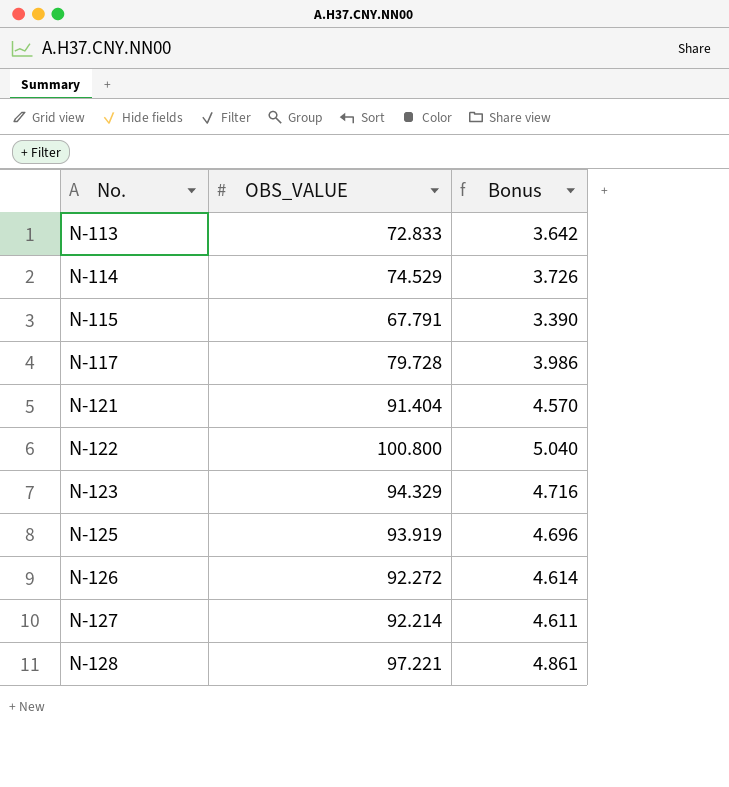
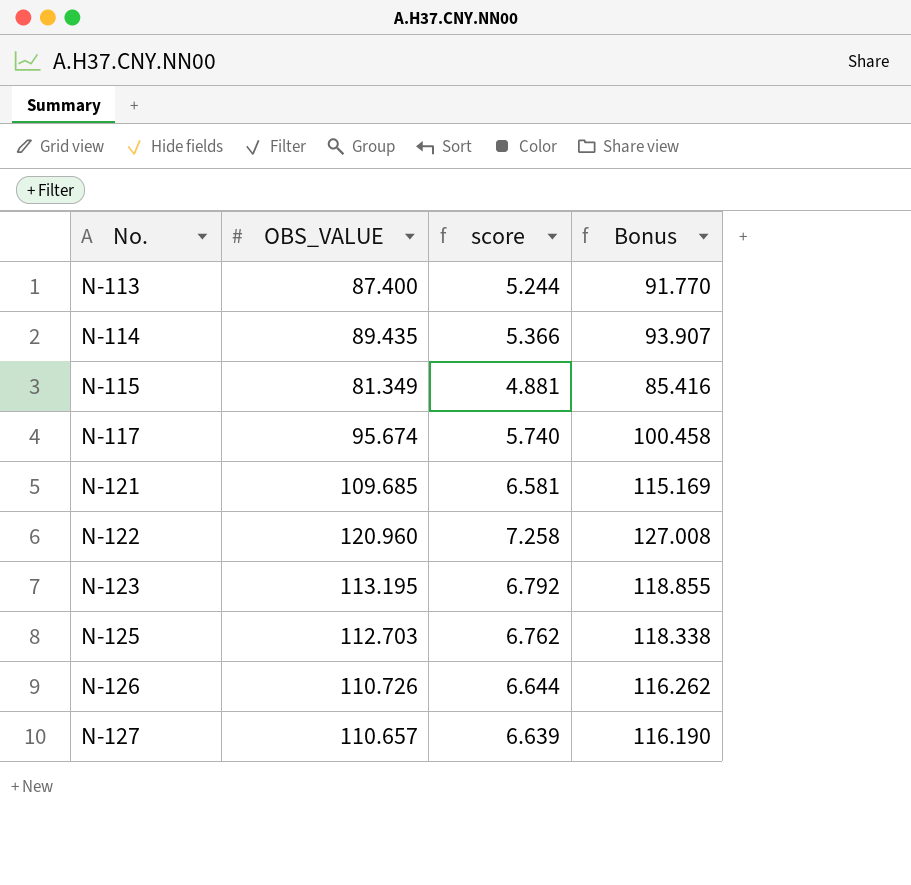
column score | formula: none -> [OBS_VALUE] * 0.06
column Bonus | formula: [OBS_VALUE] * 0.05 -> [OBS_VALUE] * 1.05
row N-128: 97.221 | 4.861 -> none
N-113 | OBS_VALUE: 72.833 -> 87.400
N-114 | OBS_VALUE: 74.529 -> 89.435
N-115 | OBS_VALUE: 67.791 -> 81.349
N-117 | OBS_VALUE: 79.728 -> 95.674
N-121 | OBS_VALUE: 91.404 -> 109.685
N-122 | OBS_VALUE: 100.800 -> 120.960
N-123 | OBS_VALUE: 94.329 -> 113.195
N-125 | OBS_VALUE: 93.919 -> 112.703
N-126 | OBS_VALUE: 92.272 -> 110.726
N-127 | OBS_VALUE: 92.214 -> 110.657

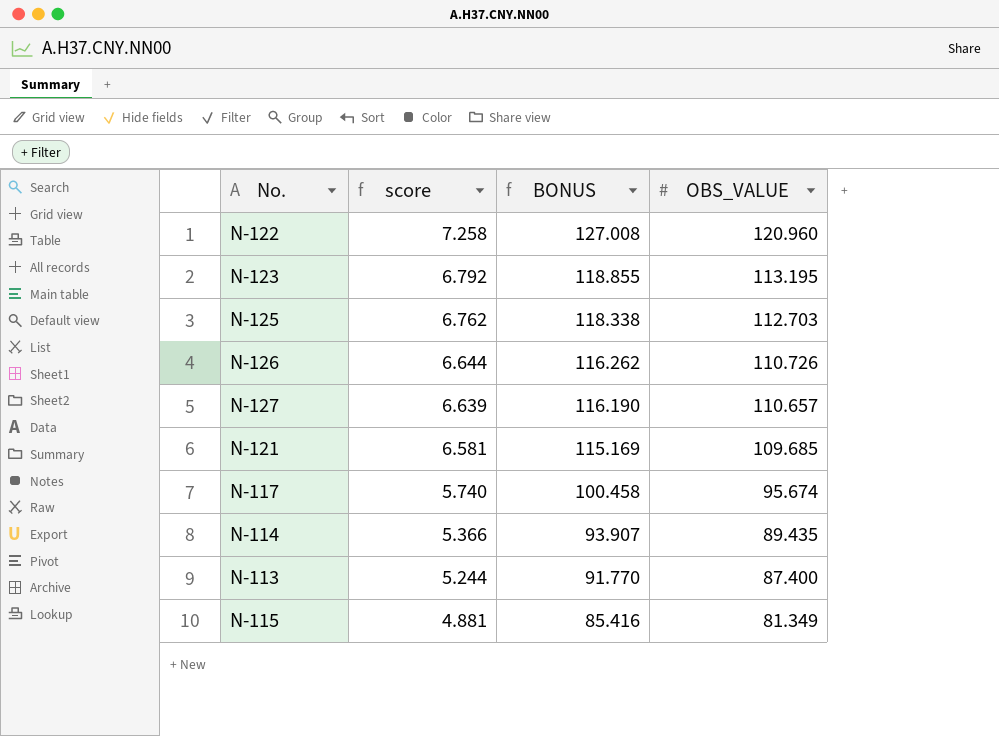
row order: No. ascending -> score descending
column name: Bonus -> BONUS
column OBS_VALUE | position: 2 -> 4

